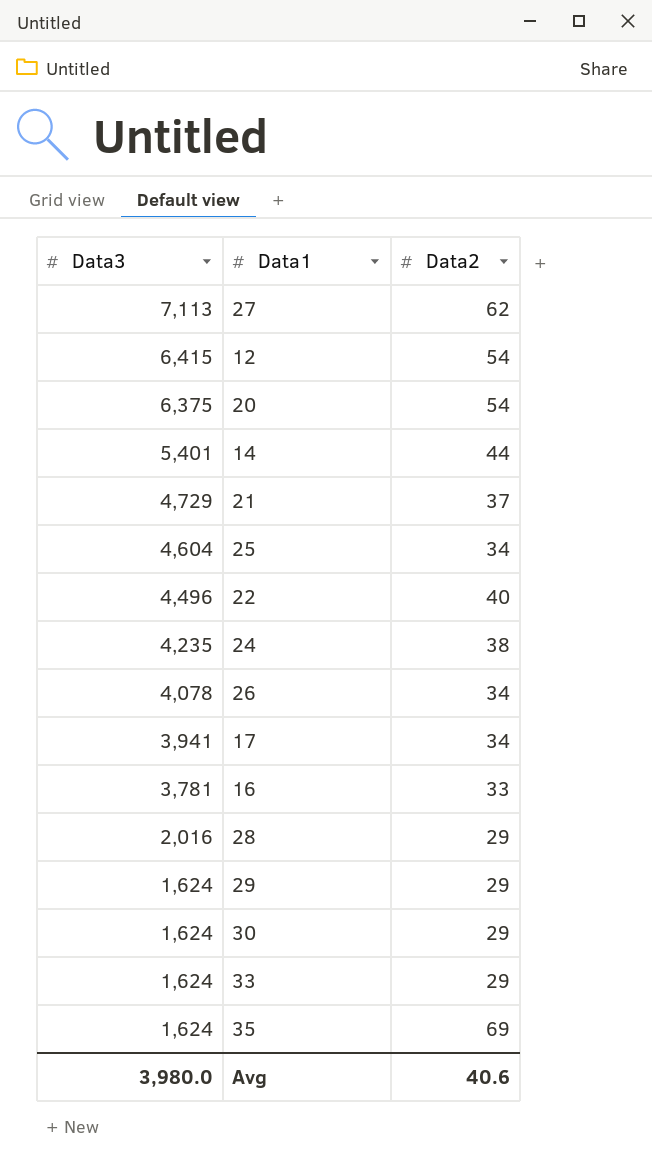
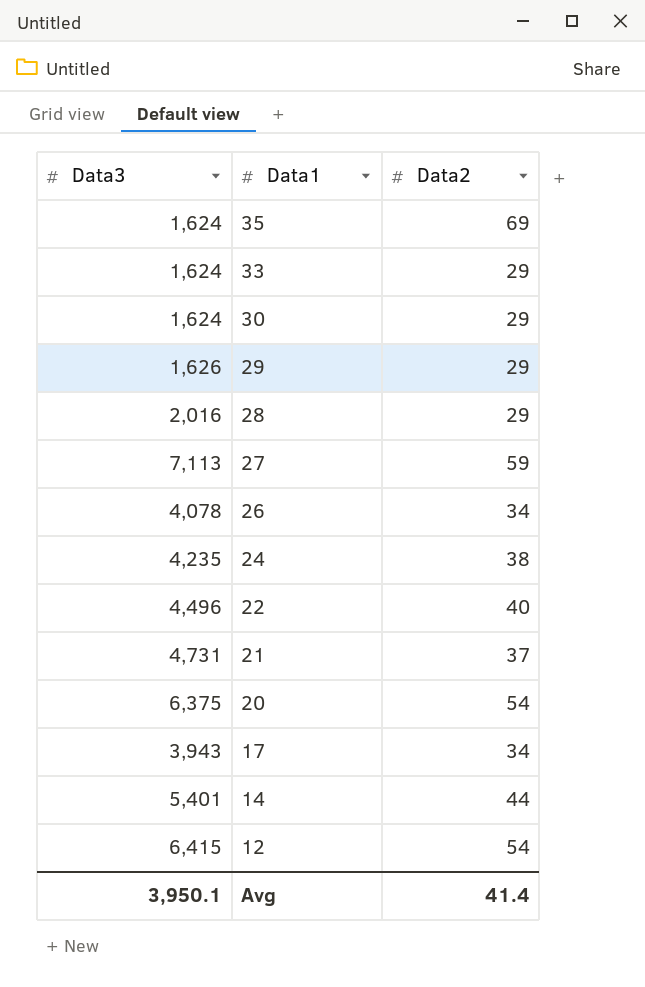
row order: Data3 descending -> Data1 descending
row 25: 4,604 | 34 -> none
row 16: 3,781 | 33 -> none
29 | Data3: 1,624 -> 1,626
27 | Data2: 62 -> 59
21 | Data3: 4,729 -> 4,731
17 | Data3: 3,941 -> 3,943
Avg | Data3: 3,980.0 -> 3,950.1
Avg | Data2: 40.6 -> 41.4

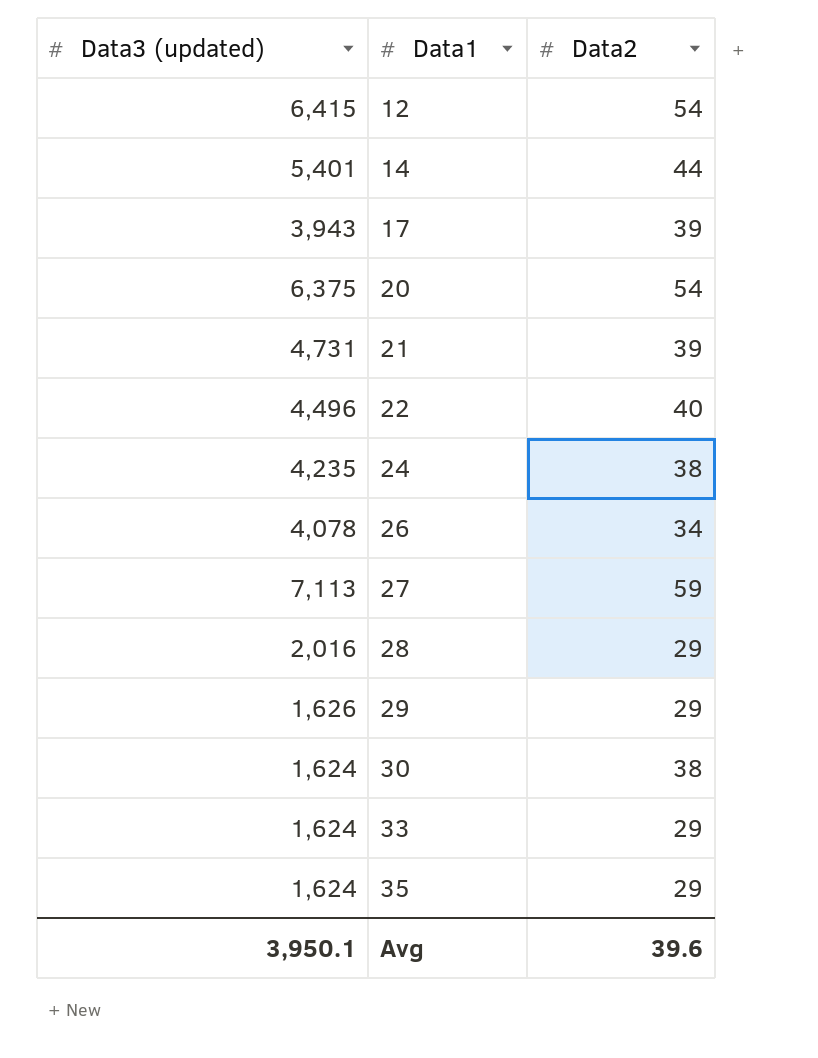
row order: Data1 descending -> Data1 ascending
column name: Data3 -> Data3 (updated)
17 | Data2: 34 -> 39
21 | Data2: 37 -> 39
30 | Data2: 29 -> 38
35 | Data2: 69 -> 29
Avg | Data2: 41.4 -> 39.6

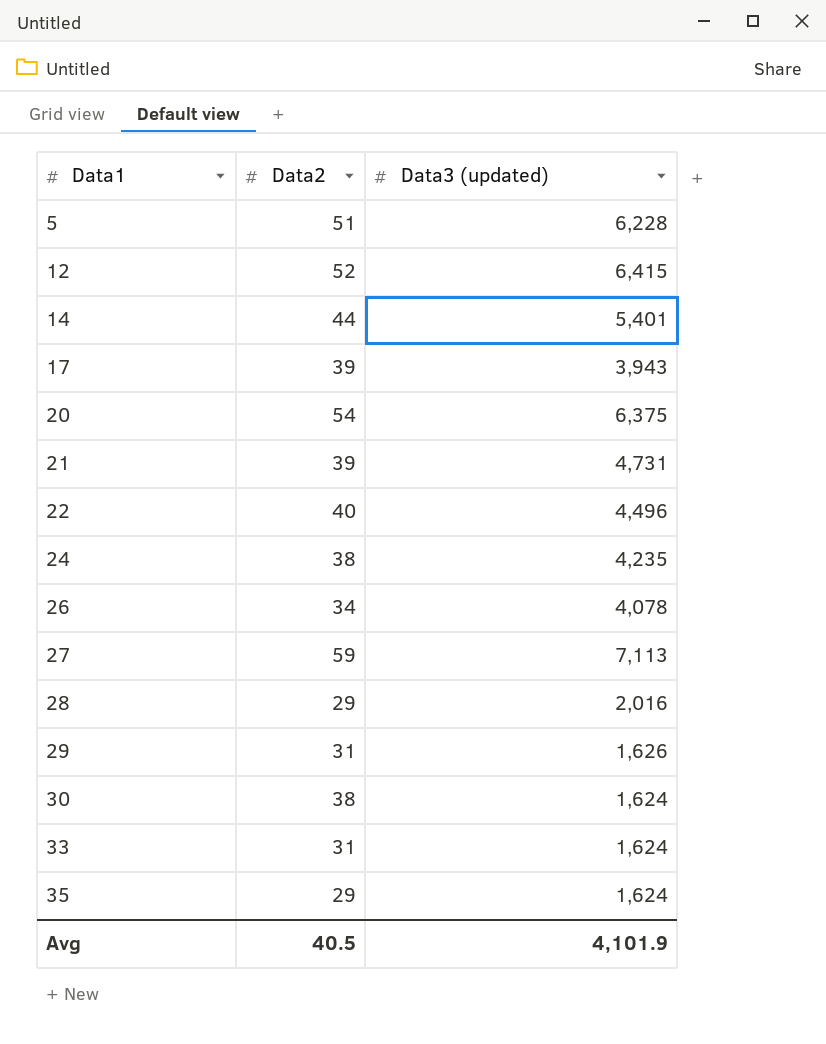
column Data3 (updated) | position: 1 -> 3
row 5: none -> 51 | 6,228
12 | Data2: 54 -> 52
29 | Data2: 29 -> 31
33 | Data2: 29 -> 31
Avg | Data2: 39.6 -> 40.5
Avg | Data3 (updated): 3,950.1 -> 4,101.9

